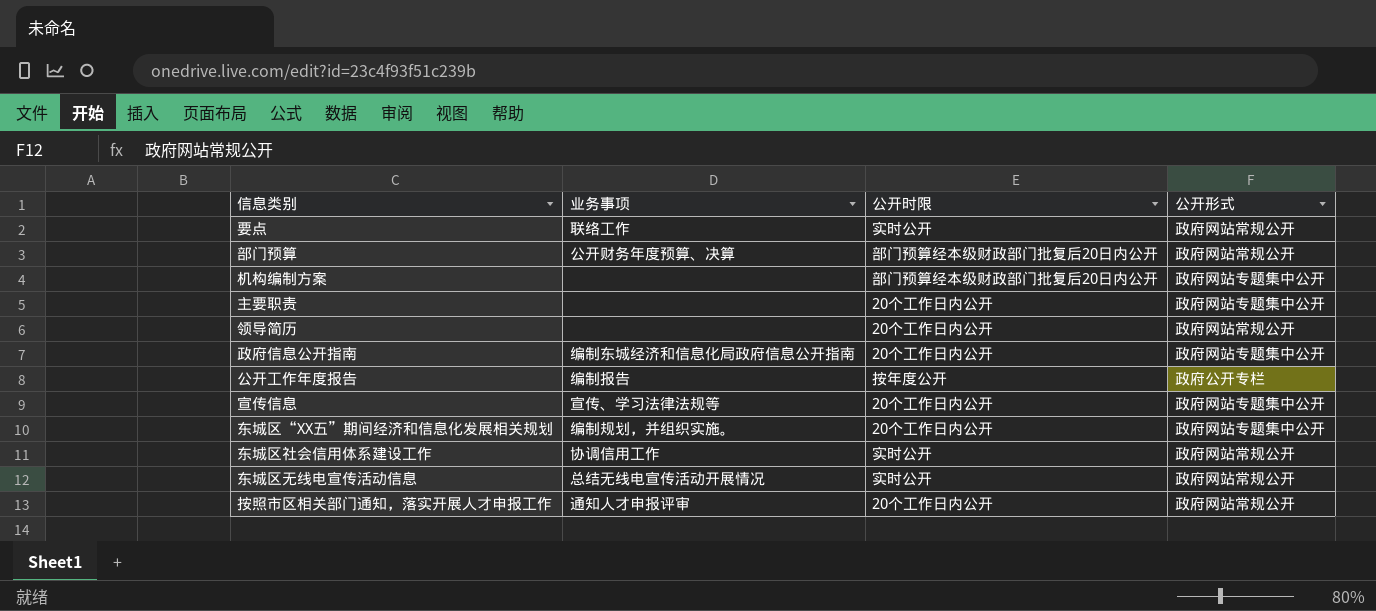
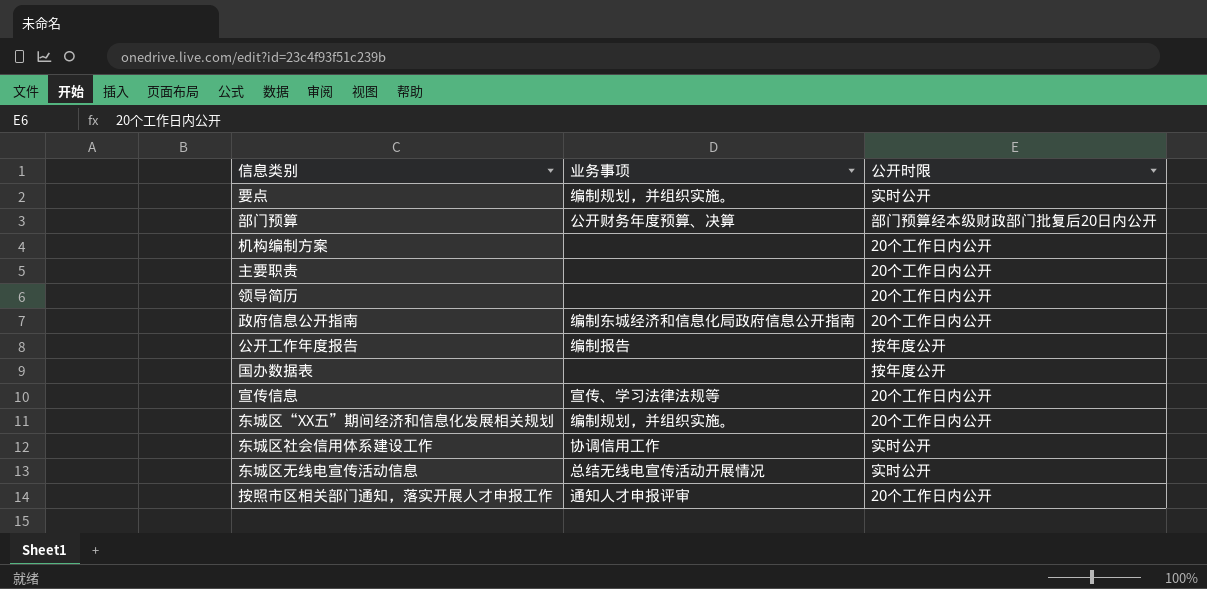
column 公开形式 | position: 4 -> none
要点 | 业务事项: 联络工作 -> 编制规划，并组织实施。
机构编制方案 | 公开时限: 部门预算经本级财政部门批复后20日内公开 -> 20个工作日内公开
row 国办数据表: none -> none | 按年度公开

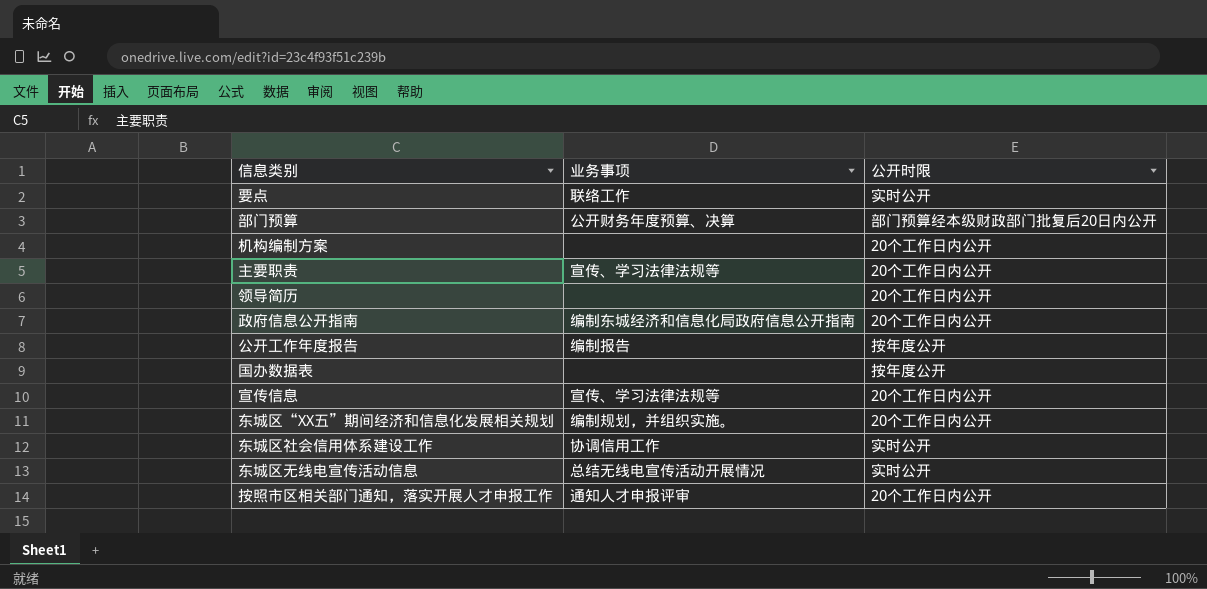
要点 | 业务事项: 编制规划，并组织实施。 -> 联络工作
主要职责 | 业务事项: none -> 宣传、学习法律法规等

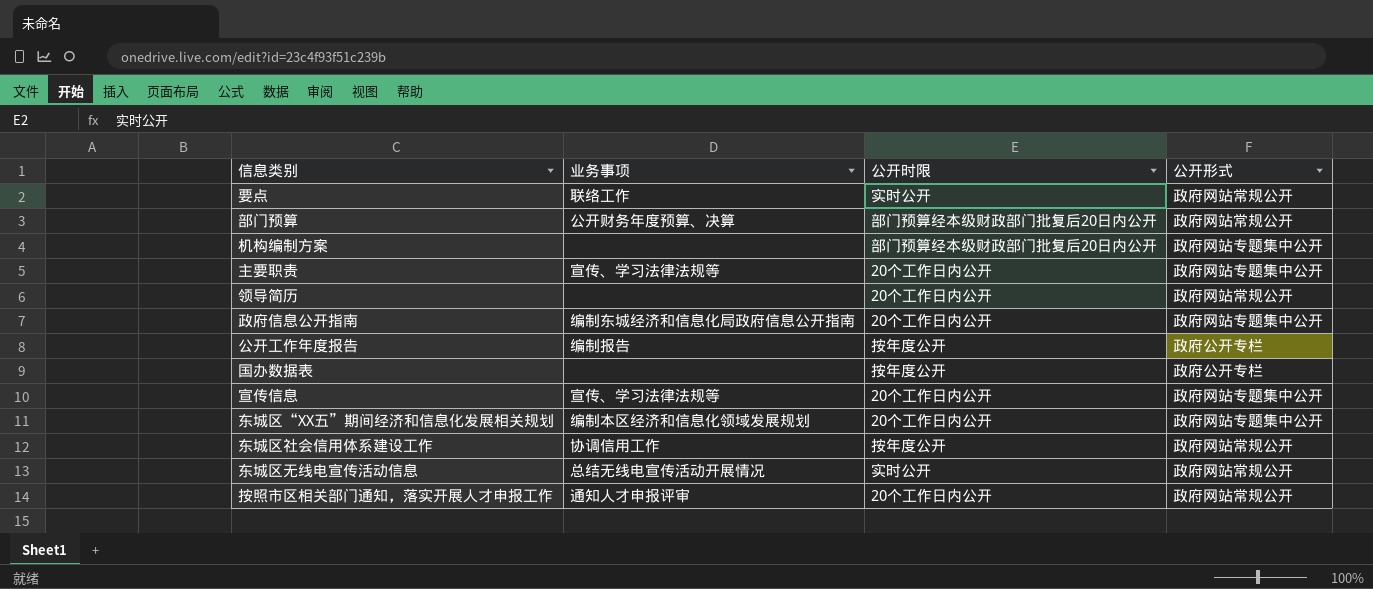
column 公开形式 | position: none -> 4
机构编制方案 | 公开时限: 20个工作日内公开 -> 部门预算经本级财政部门批复后20日内公开
东城区“XX五”期间经济和信息化发展相关规划 | 业务事项: 编制规划，并组织实施。 -> 编制本区经济和信息化领域发展规划
东城区社会信用体系建设工作 | 公开时限: 实时公开 -> 按年度公开

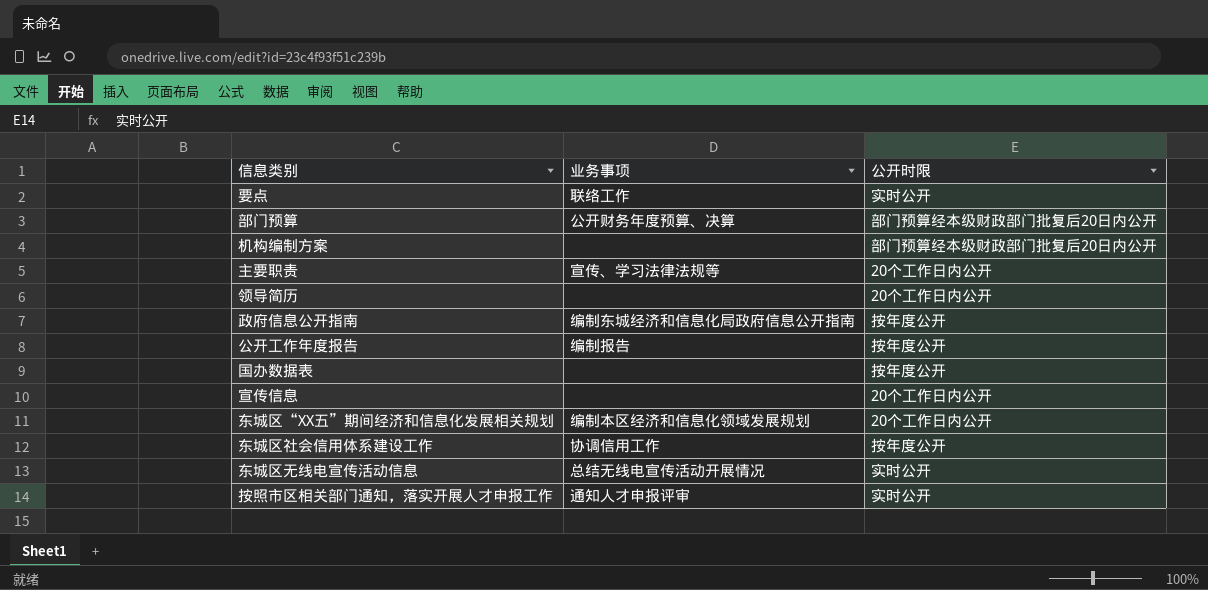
column 公开形式 | position: 4 -> none
政府信息公开指南 | 公开时限: 20个工作日内公开 -> 按年度公开
宣传信息 | 业务事项: 宣传、学习法律法规等 -> none
按照市区相关部门通知，落实开展人才申报工作 | 公开时限: 20个工作日内公开 -> 实时公开

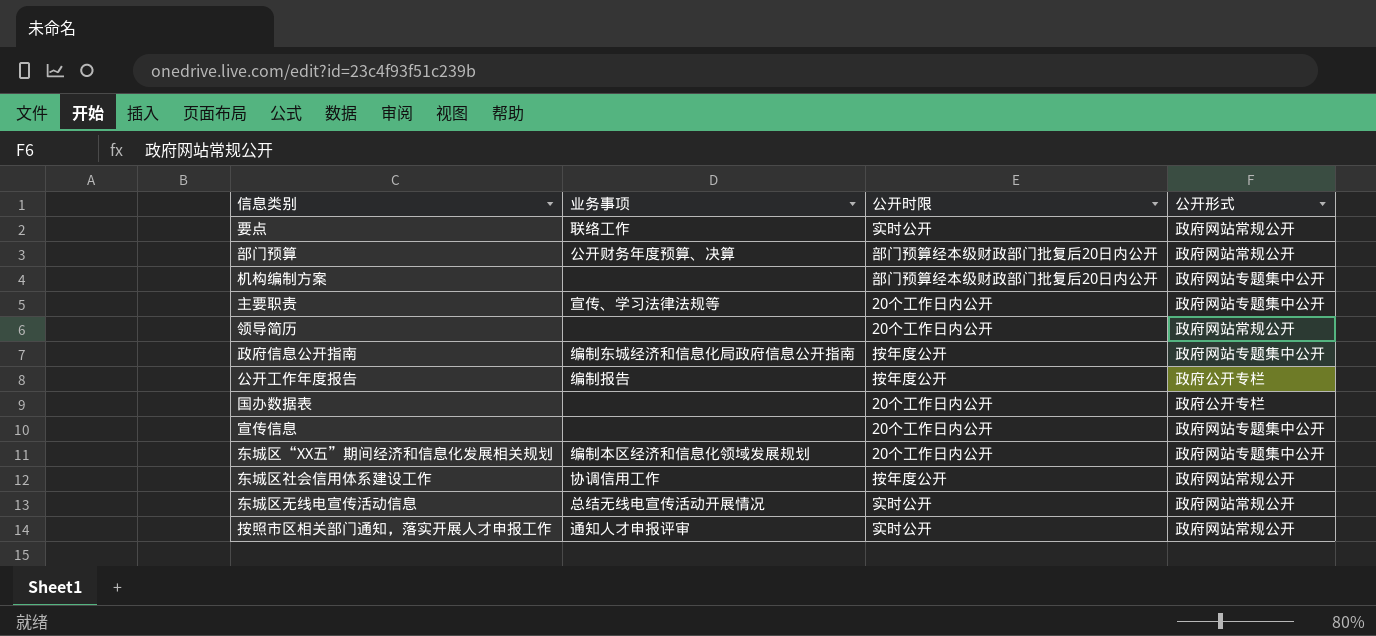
column 公开形式 | position: none -> 4
国办数据表 | 公开时限: 按年度公开 -> 20个工作日内公开

